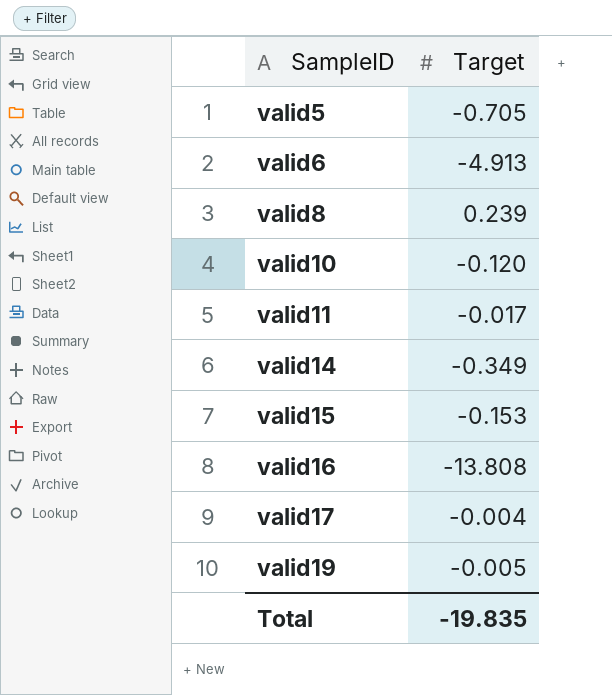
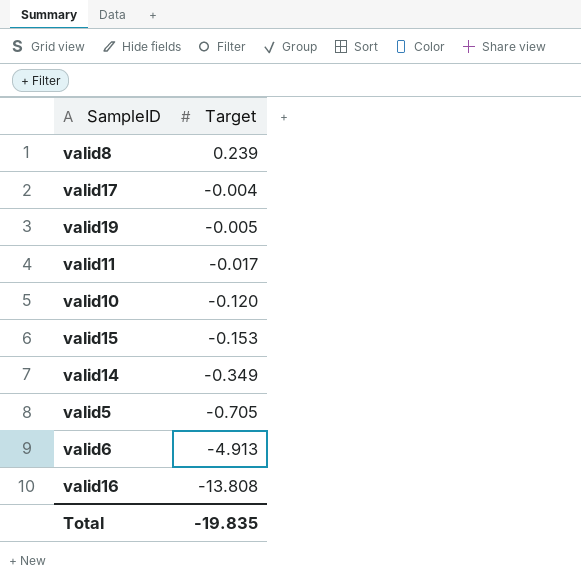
row order: SampleID ascending -> Target descending

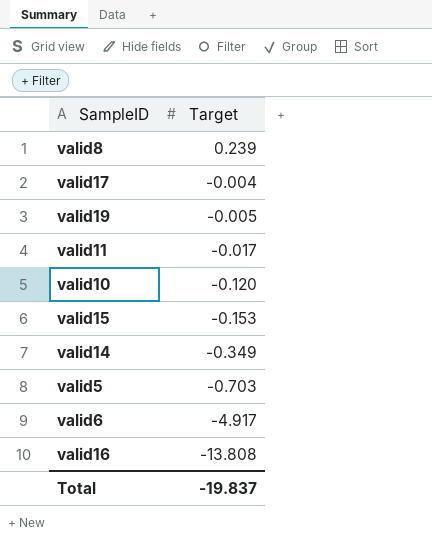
valid5 | Target: -0.705 -> -0.703
valid6 | Target: -4.913 -> -4.917
Total | Target: -19.835 -> -19.837

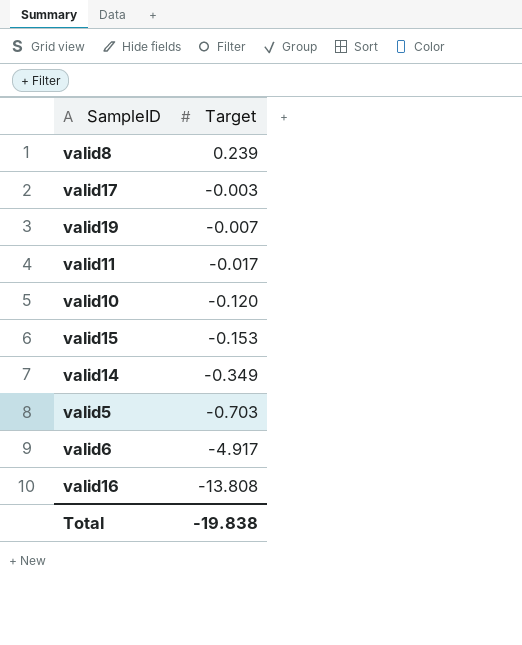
valid17 | Target: -0.004 -> -0.003
valid19 | Target: -0.005 -> -0.007
Total | Target: -19.837 -> -19.838

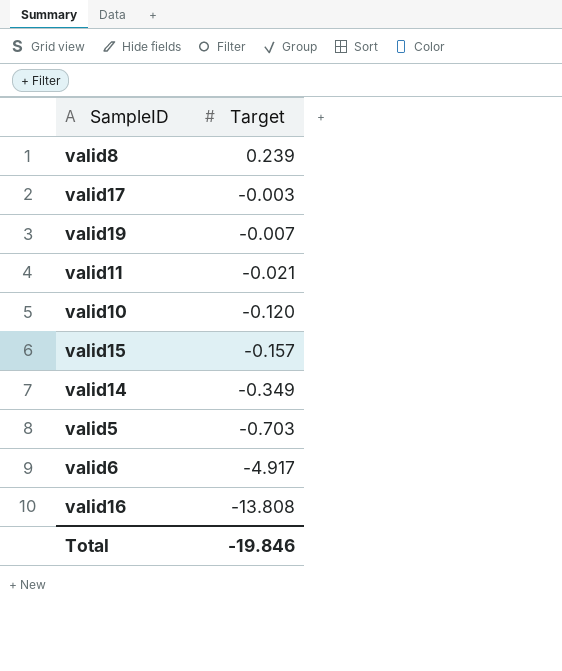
valid11 | Target: -0.017 -> -0.021
valid15 | Target: -0.153 -> -0.157
Total | Target: -19.838 -> -19.846

